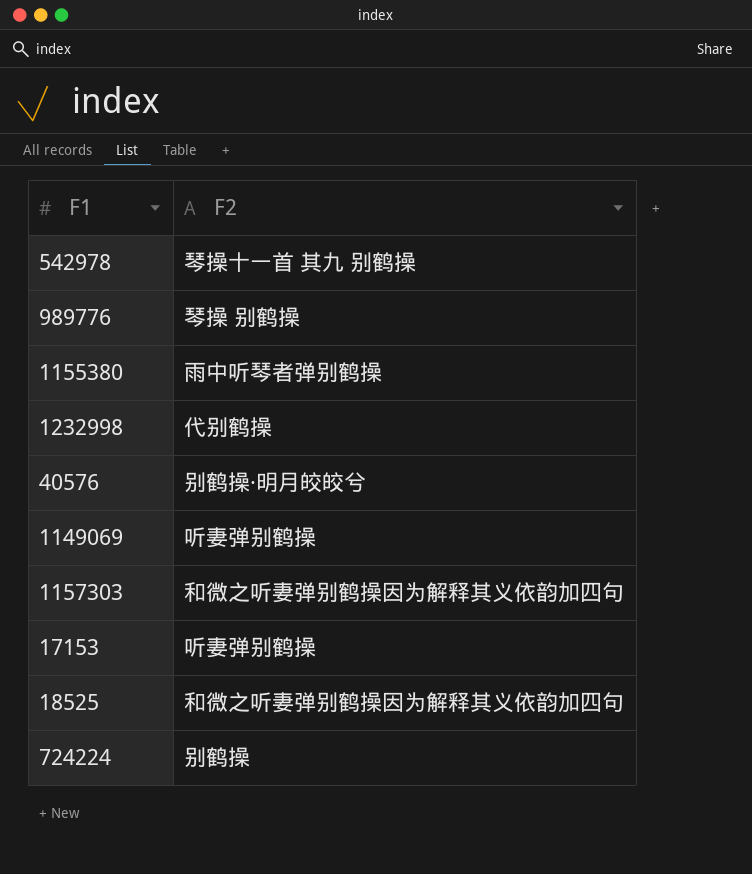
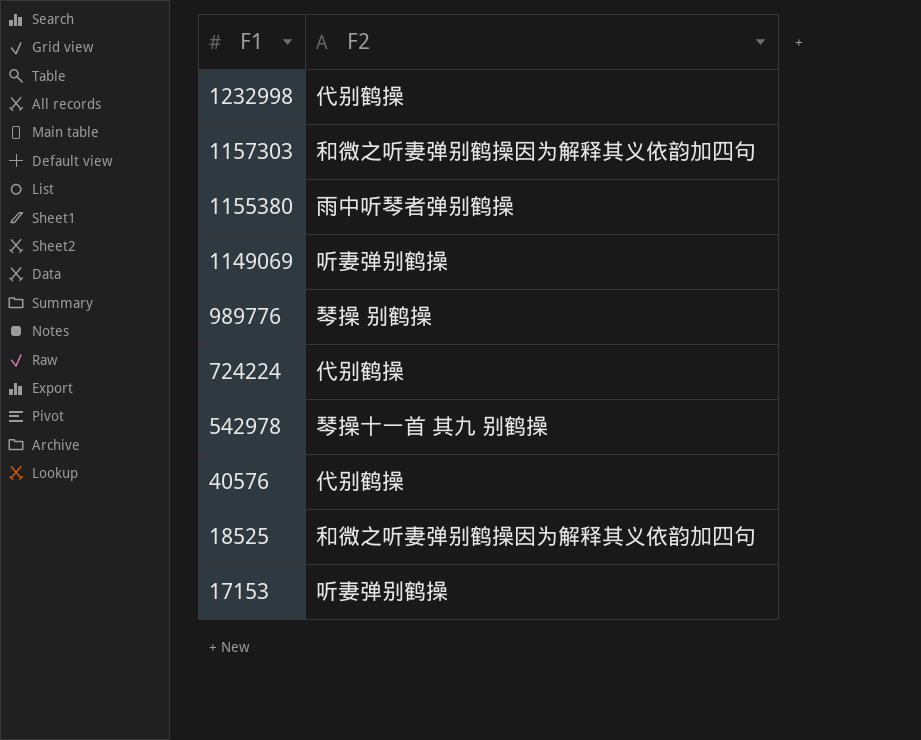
row order: none -> F1 descending
724224 | F2: 别鹤操 -> 代别鹤操
40576 | F2: 别鹤操·明月皎皎兮 -> 代别鹤操

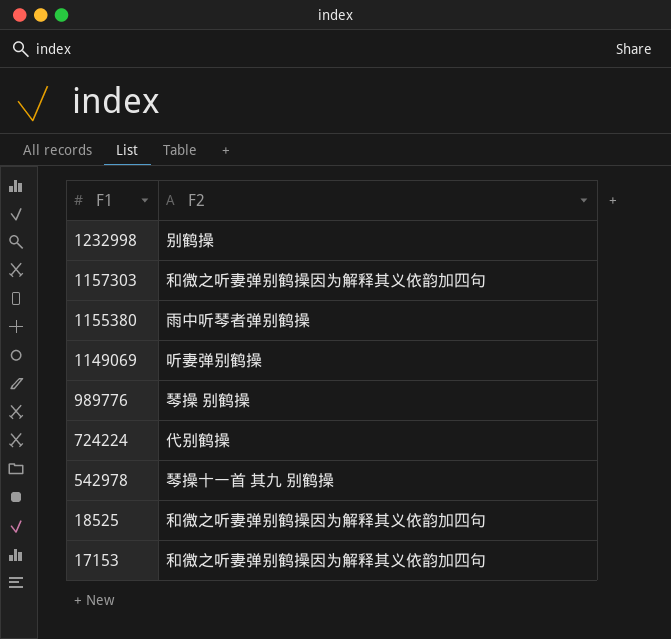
row 40576: 代别鹤操 -> none
1232998 | F2: 代别鹤操 -> 别鹤操
17153 | F2: 听妻弹别鹤操 -> 和微之听妻弹别鹤操因为解释其义依韵加四句

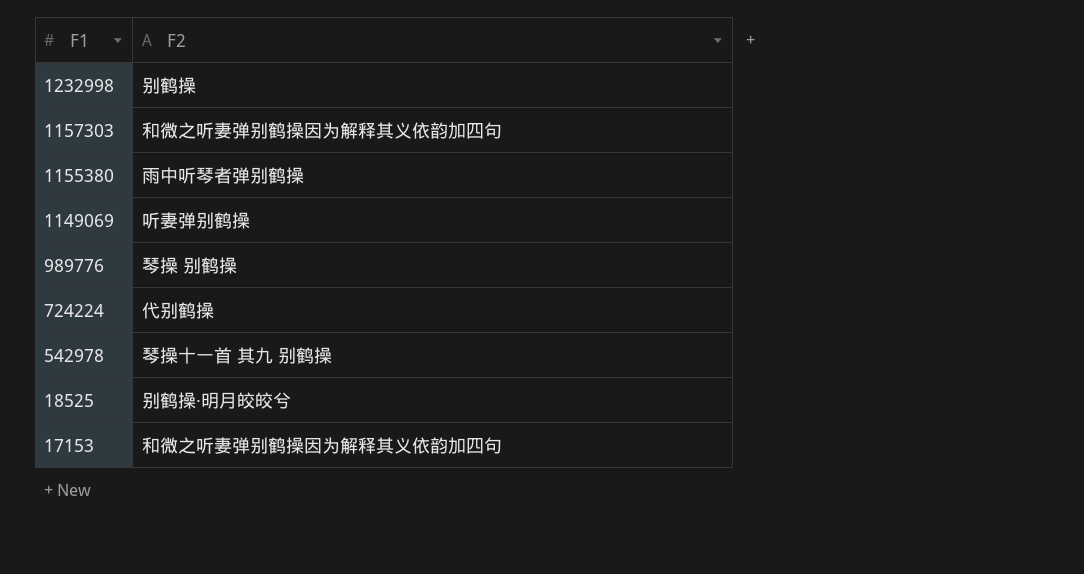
18525 | F2: 和微之听妻弹别鹤操因为解释其义依韵加四句 -> 别鹤操·明月皎皎兮

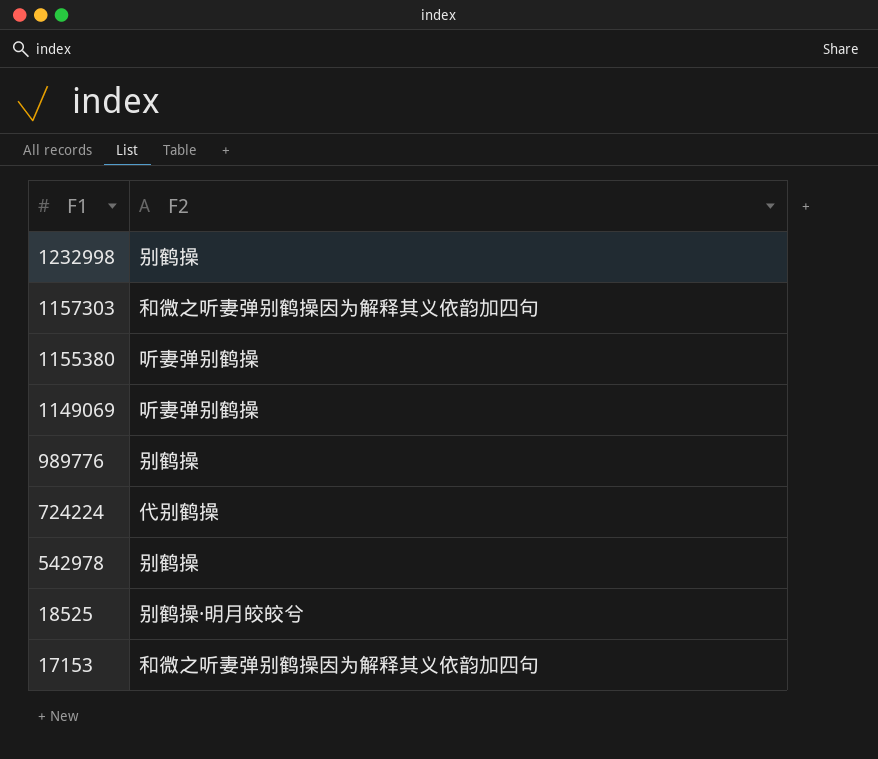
1155380 | F2: 雨中听琴者弹别鹤操 -> 听妻弹别鹤操
989776 | F2: 琴操 别鹤操 -> 别鹤操
542978 | F2: 琴操十一首 其九 别鹤操 -> 别鹤操

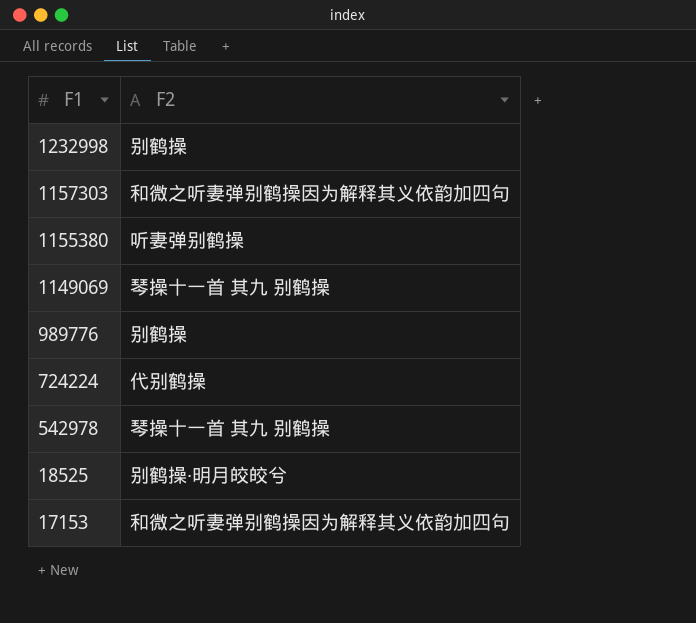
1149069 | F2: 听妻弹别鹤操 -> 琴操十一首 其九 别鹤操
542978 | F2: 别鹤操 -> 琴操十一首 其九 别鹤操

